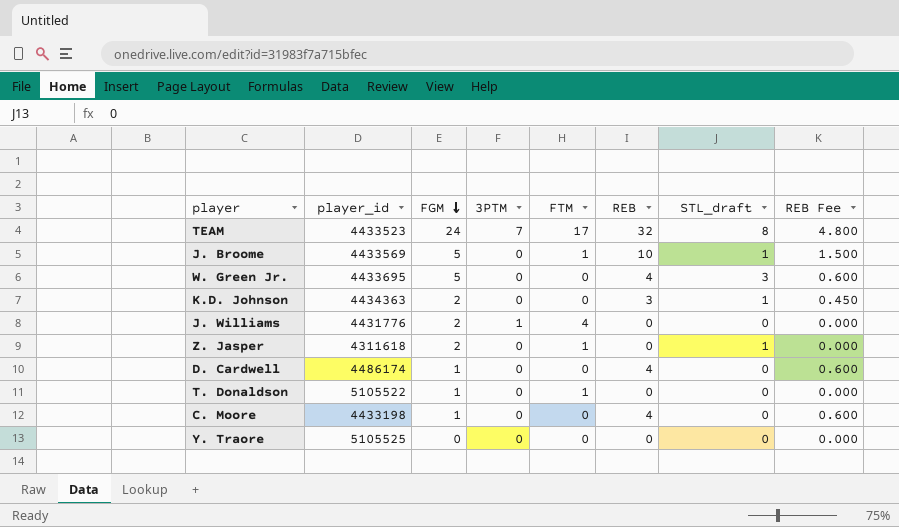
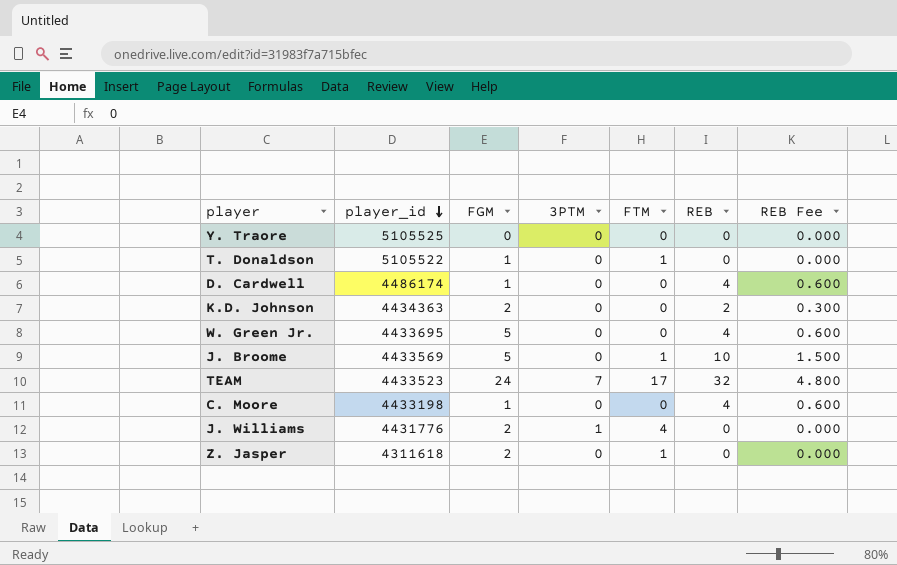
row order: FGM descending -> player_id descending
column STL_draft | position: 7 -> none
K.D. Johnson | REB: 3 -> 2
K.D. Johnson | REB Fee: 0.450 -> 0.300

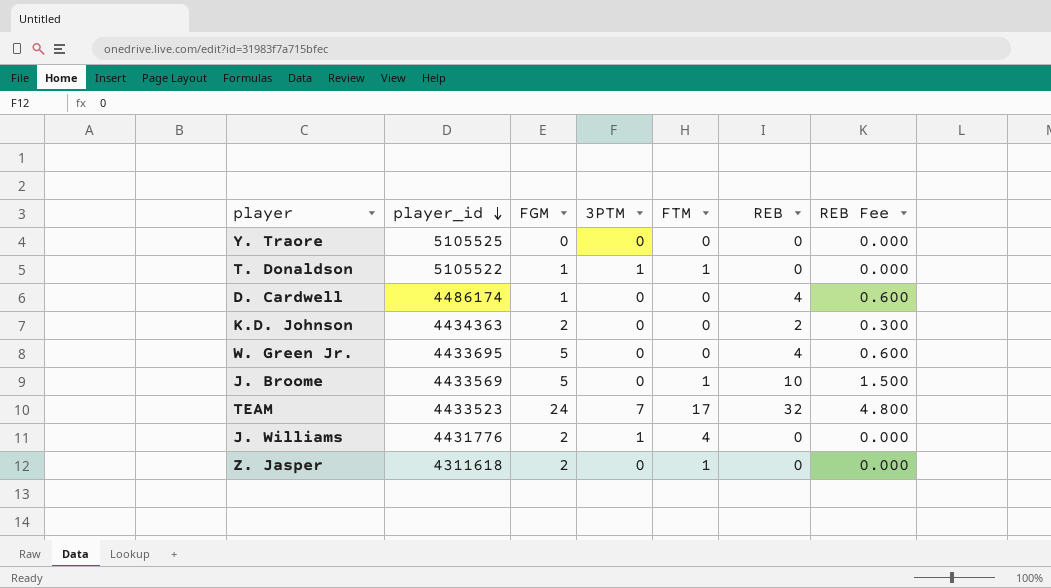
row C. Moore: 4433198 | 1 | 0 | 0 | 4 | 0.600 -> none
T. Donaldson | 3PTM: 0 -> 1

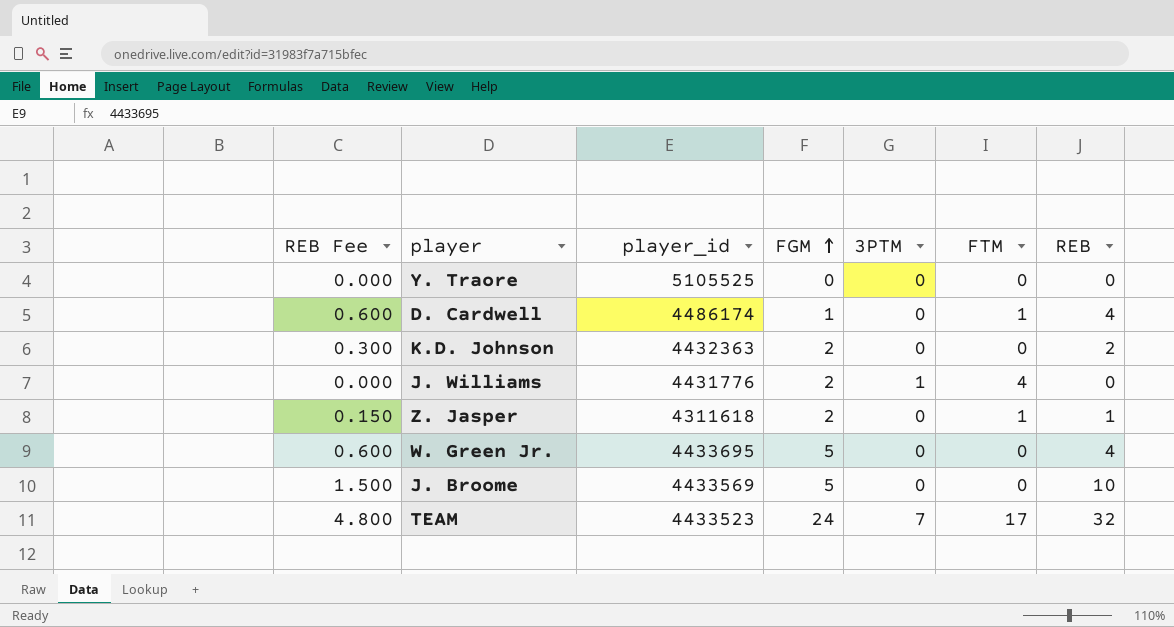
row order: player_id descending -> FGM ascending
column REB Fee | position: 7 -> 1
row T. Donaldson: 5105522 | 1 | 1 | 1 | 0 | 0.000 -> none
D. Cardwell | FTM: 0 -> 1
K.D. Johnson | player_id: 4434363 -> 4432363
Z. Jasper | REB Fee: 0.000 -> 0.150
Z. Jasper | REB: 0 -> 1
J. Broome | FTM: 1 -> 0

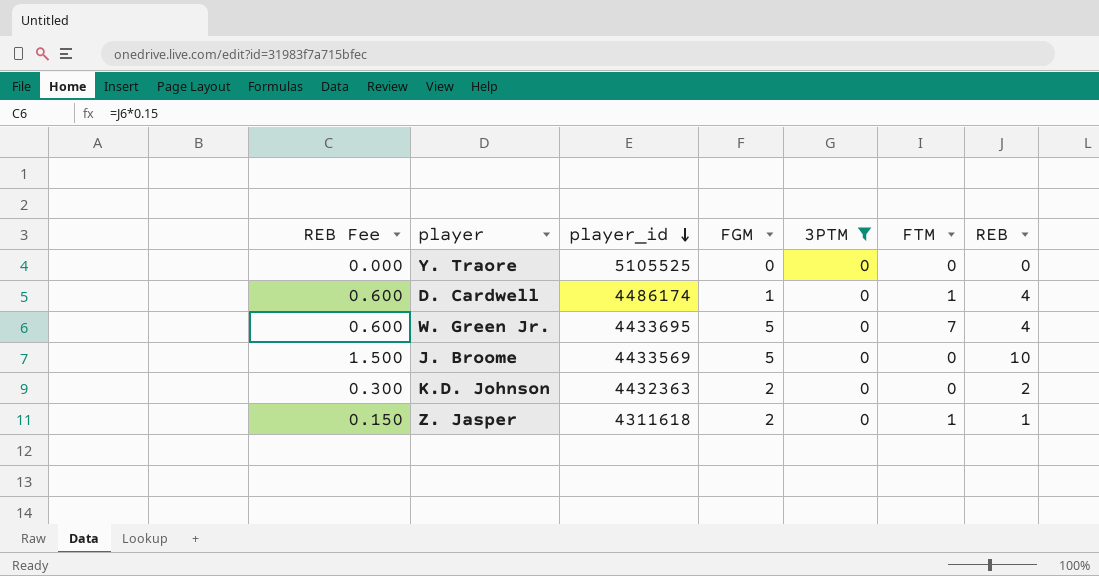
filter: none -> 3PTM = 0
row order: FGM ascending -> player_id descending
W. Green Jr. | FTM: 0 -> 7

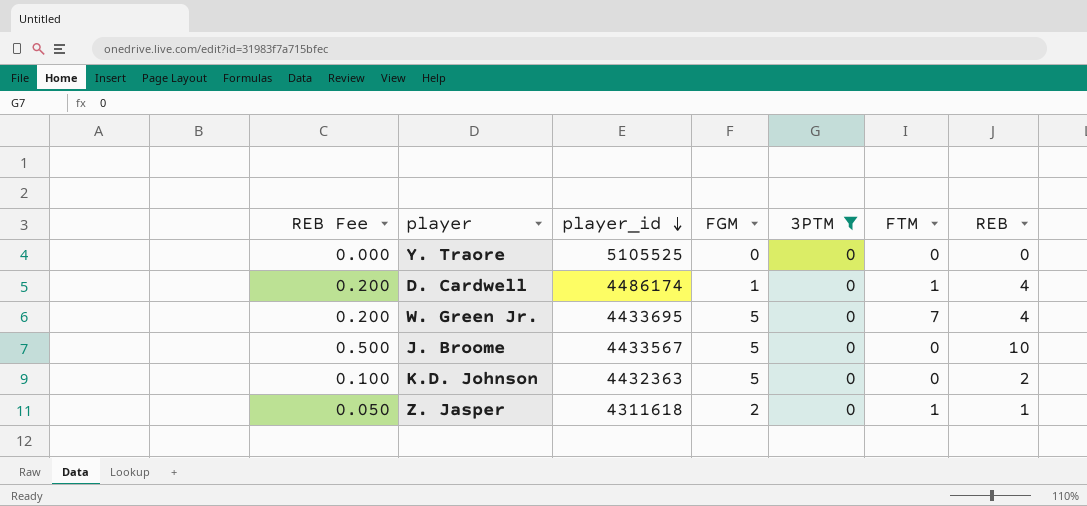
column REB Fee | formula: [REB] * 0.15 -> [REB] * 0.05
J. Broome | player_id: 4433569 -> 4433567
K.D. Johnson | FGM: 2 -> 5

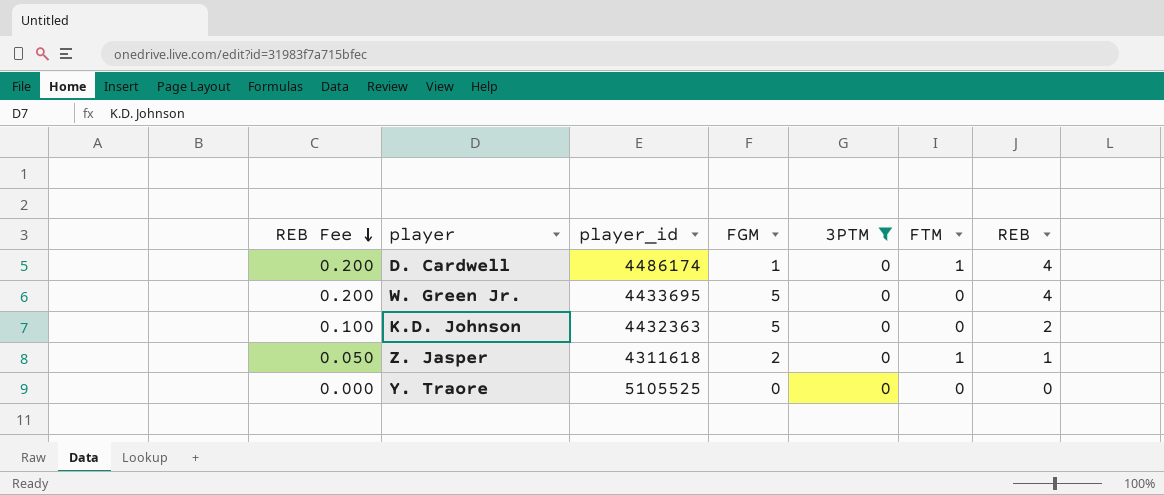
row order: player_id descending -> REB Fee descending
row J. Broome: 0.500 | 4433567 | 5 | 0 | 0 | 10 -> none
W. Green Jr. | FTM: 7 -> 0

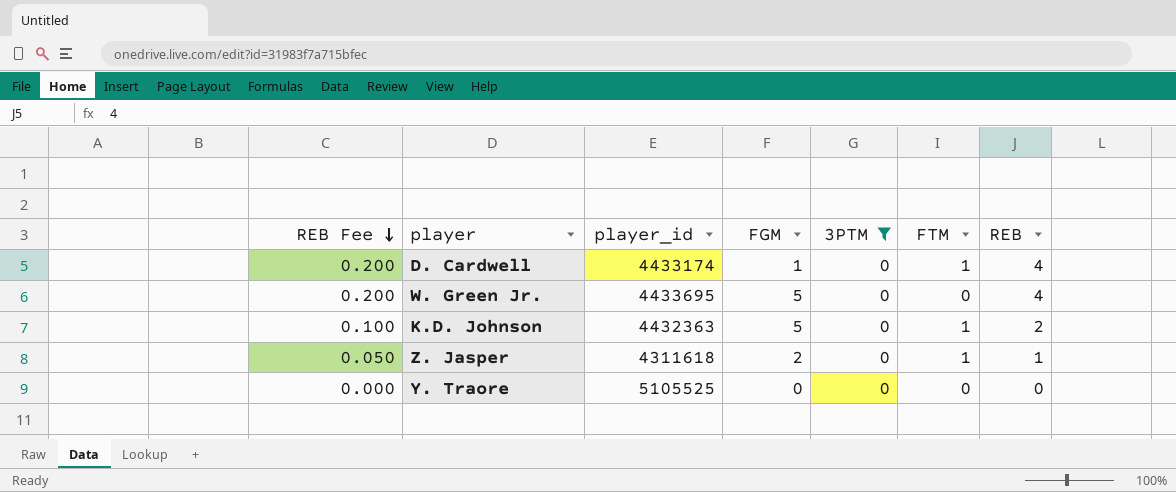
D. Cardwell | player_id: 4486174 -> 4433174
K.D. Johnson | FTM: 0 -> 1

